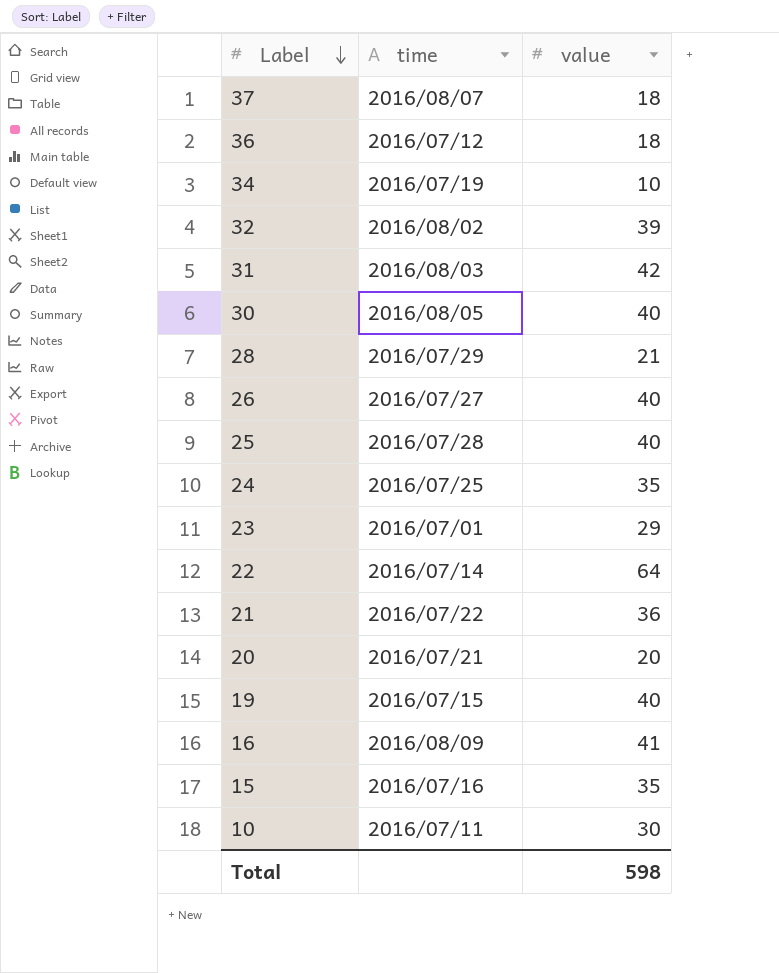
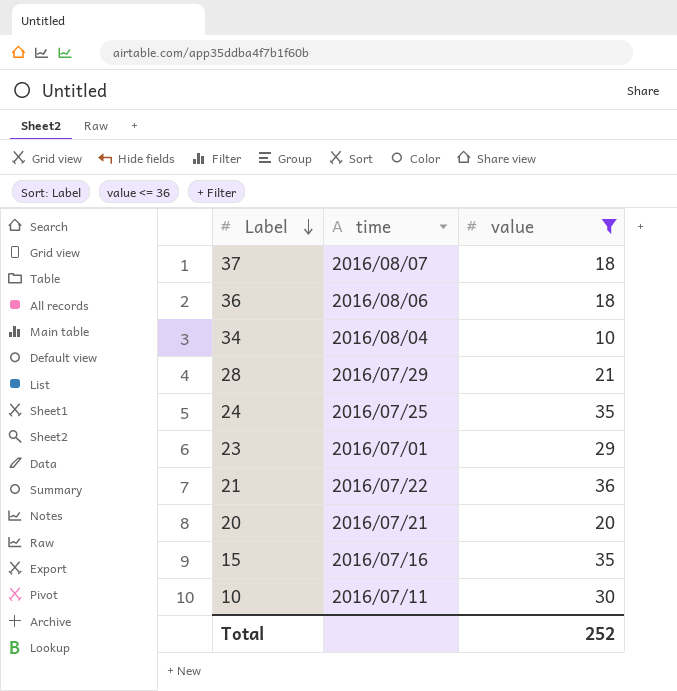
filter: none -> value <= 36
36 | time: 2016/07/12 -> 2016/08/06
34 | time: 2016/07/19 -> 2016/08/04
Total | value: 598 -> 252

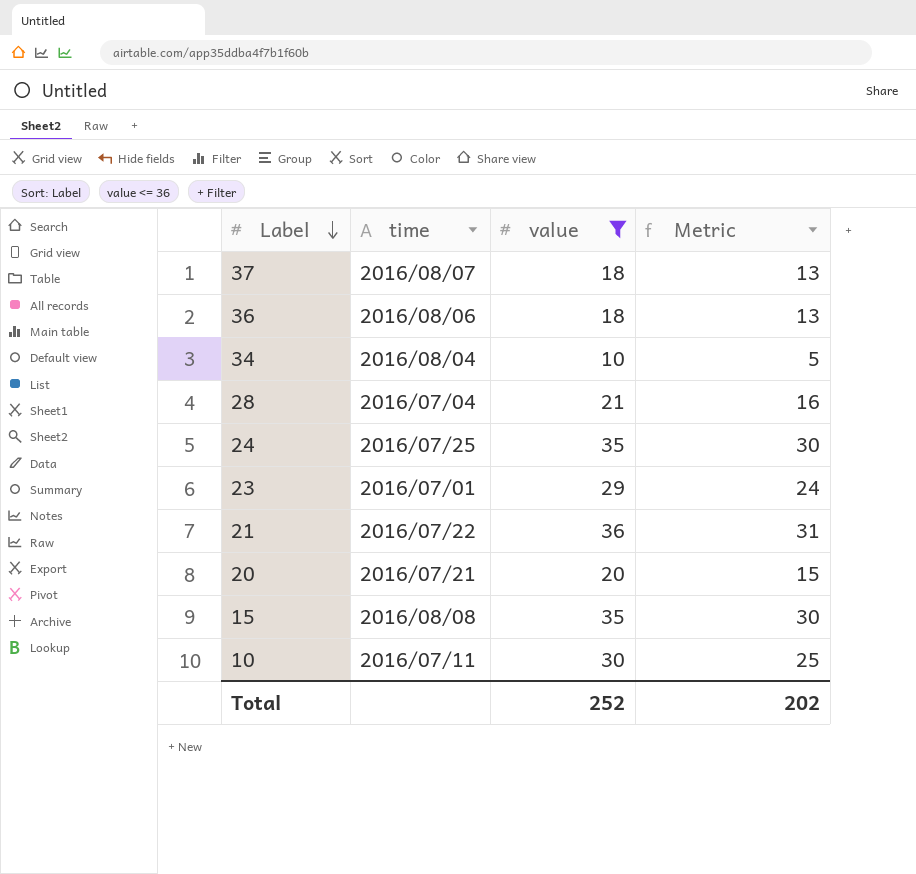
column Metric | formula: none -> [value] - 5
28 | time: 2016/07/29 -> 2016/07/04
15 | time: 2016/07/16 -> 2016/08/08

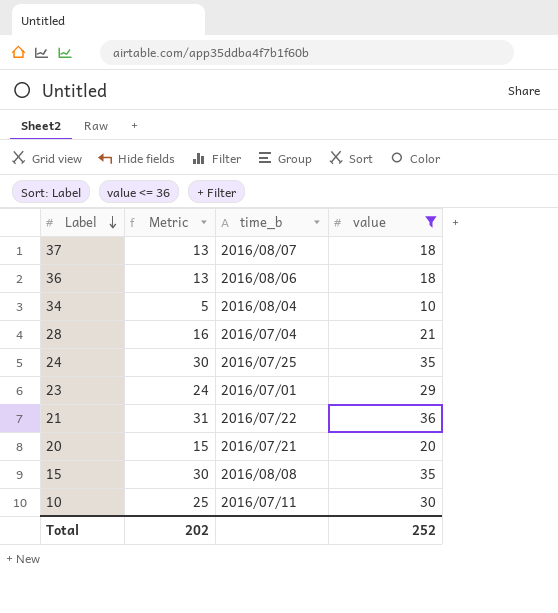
column Metric | position: 4 -> 2
column name: time -> time_b

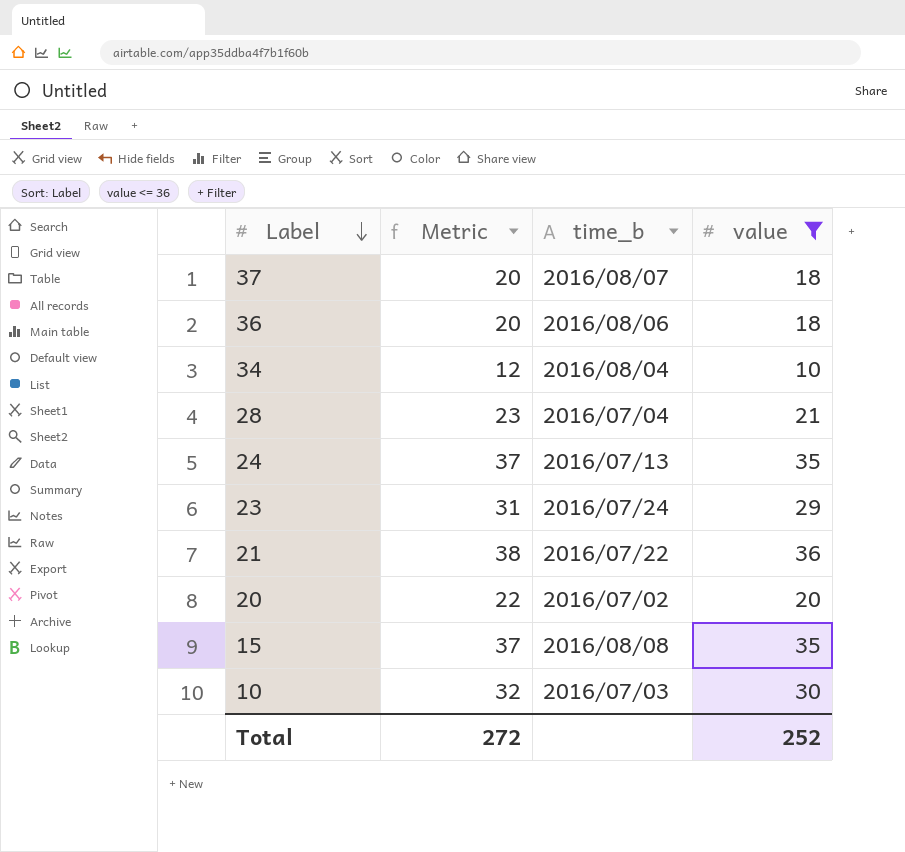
column Metric | formula: [value] - 5 -> [value] + 2
24 | time_b: 2016/07/25 -> 2016/07/13
23 | time_b: 2016/07/01 -> 2016/07/24
20 | time_b: 2016/07/21 -> 2016/07/02
10 | time_b: 2016/07/11 -> 2016/07/03
Total | Metric: 202 -> 272

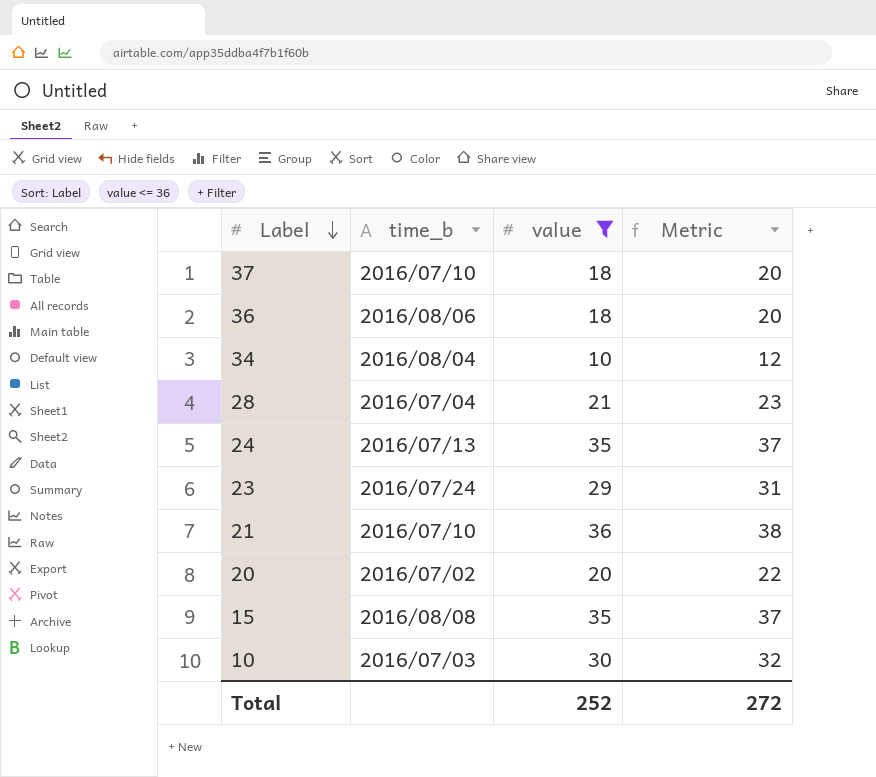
column Metric | position: 2 -> 4
37 | time_b: 2016/08/07 -> 2016/07/10
21 | time_b: 2016/07/22 -> 2016/07/10

